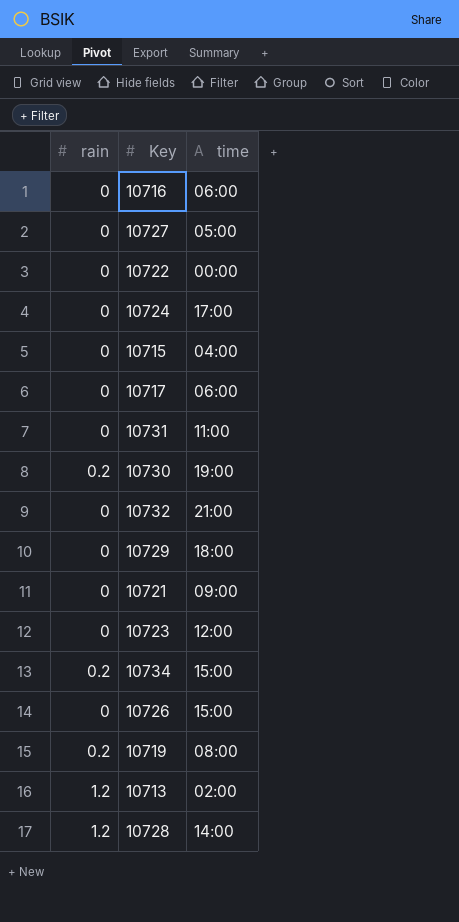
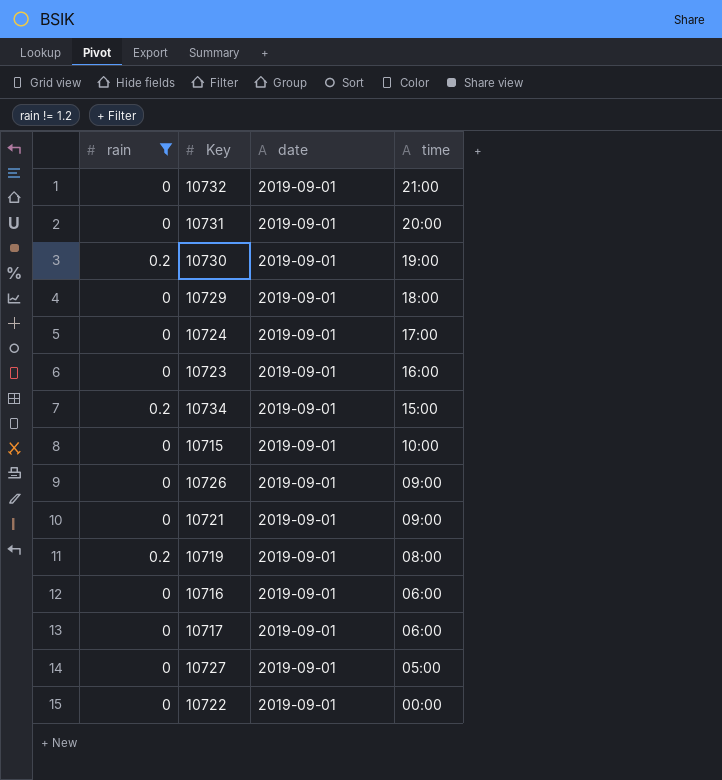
filter: none -> rain != 1.2
row order: none -> time descending
column date | position: none -> 3
10731 | time: 11:00 -> 20:00
10723 | time: 12:00 -> 16:00
10715 | time: 04:00 -> 10:00
10726 | time: 15:00 -> 09:00

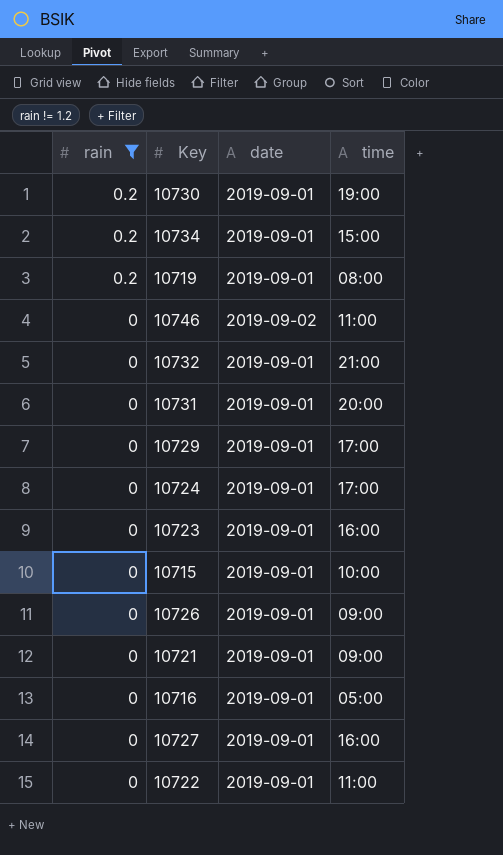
row order: time descending -> rain descending
row 10717: 0 | 2019-09-01 | 06:00 -> none
row 10746: none -> 0 | 2019-09-02 | 11:00
10729 | time: 18:00 -> 17:00
10716 | time: 06:00 -> 05:00
10727 | time: 05:00 -> 16:00
10722 | time: 00:00 -> 11:00

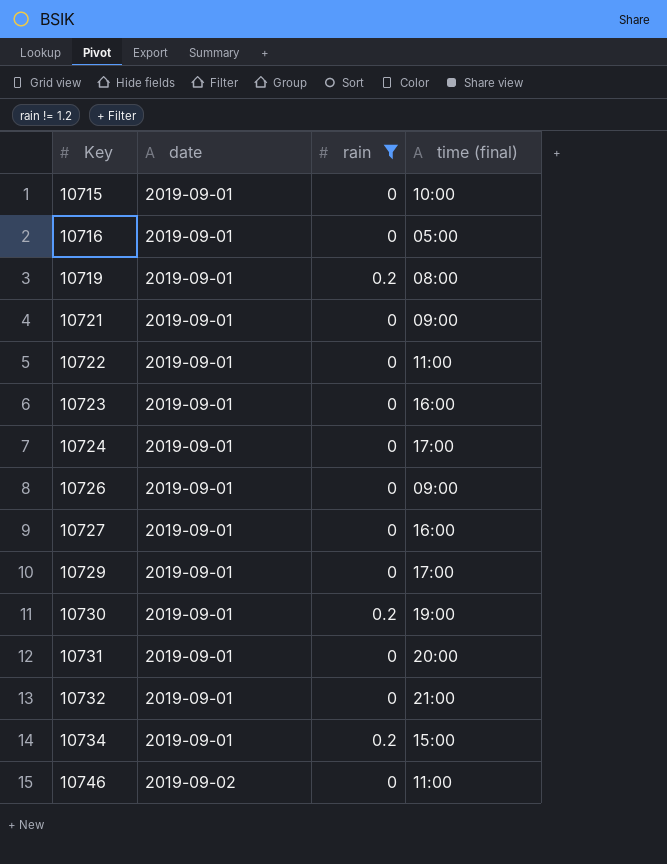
row order: rain descending -> Key ascending
column rain | position: 1 -> 3
column name: time -> time (final)

